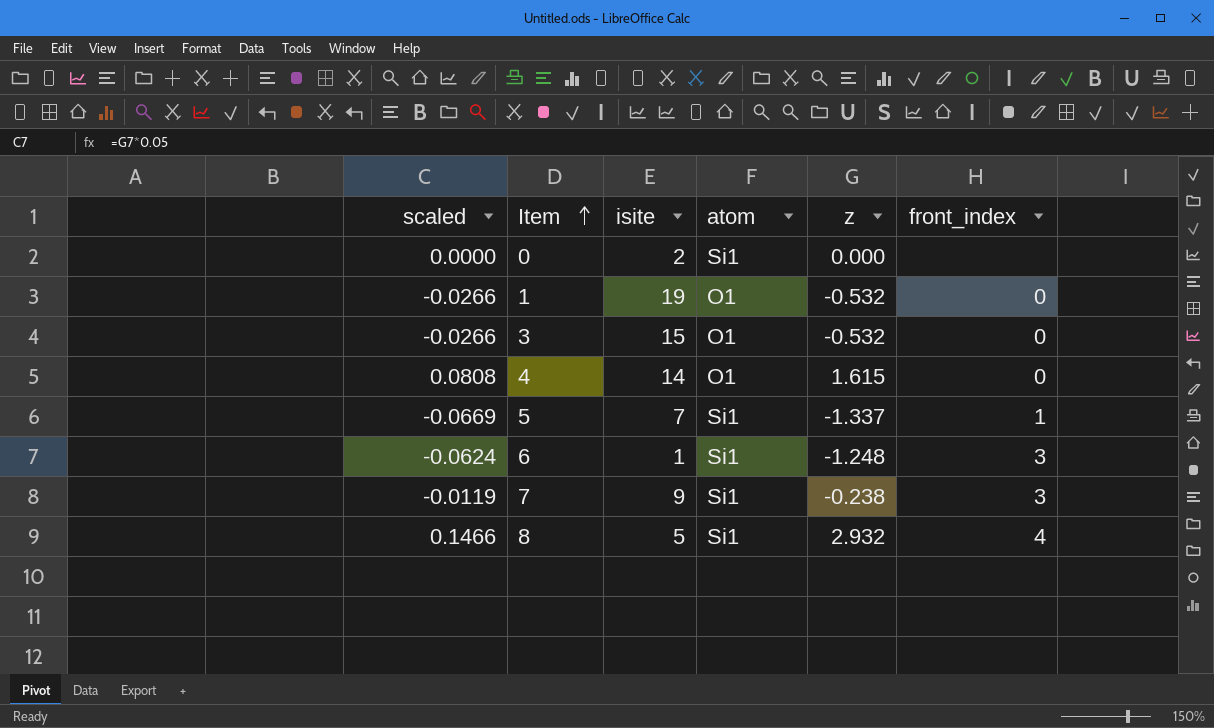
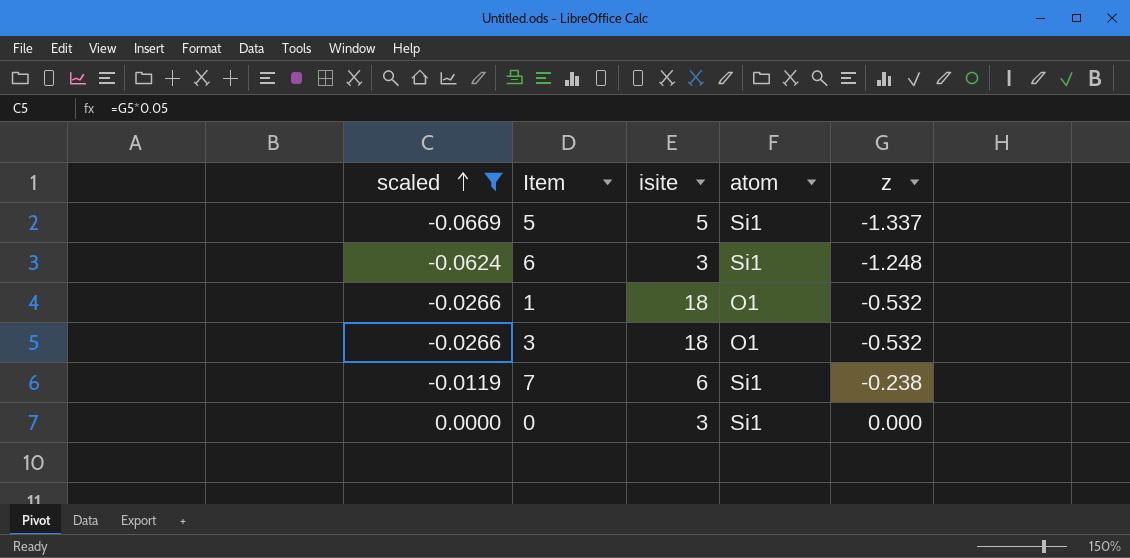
filter: none -> scaled <= 0.0000
row order: Item ascending -> scaled ascending
column front_index | position: 6 -> none
5 | isite: 7 -> 5
6 | isite: 1 -> 3
1 | isite: 19 -> 18
3 | isite: 15 -> 18
7 | isite: 9 -> 6
0 | isite: 2 -> 3

